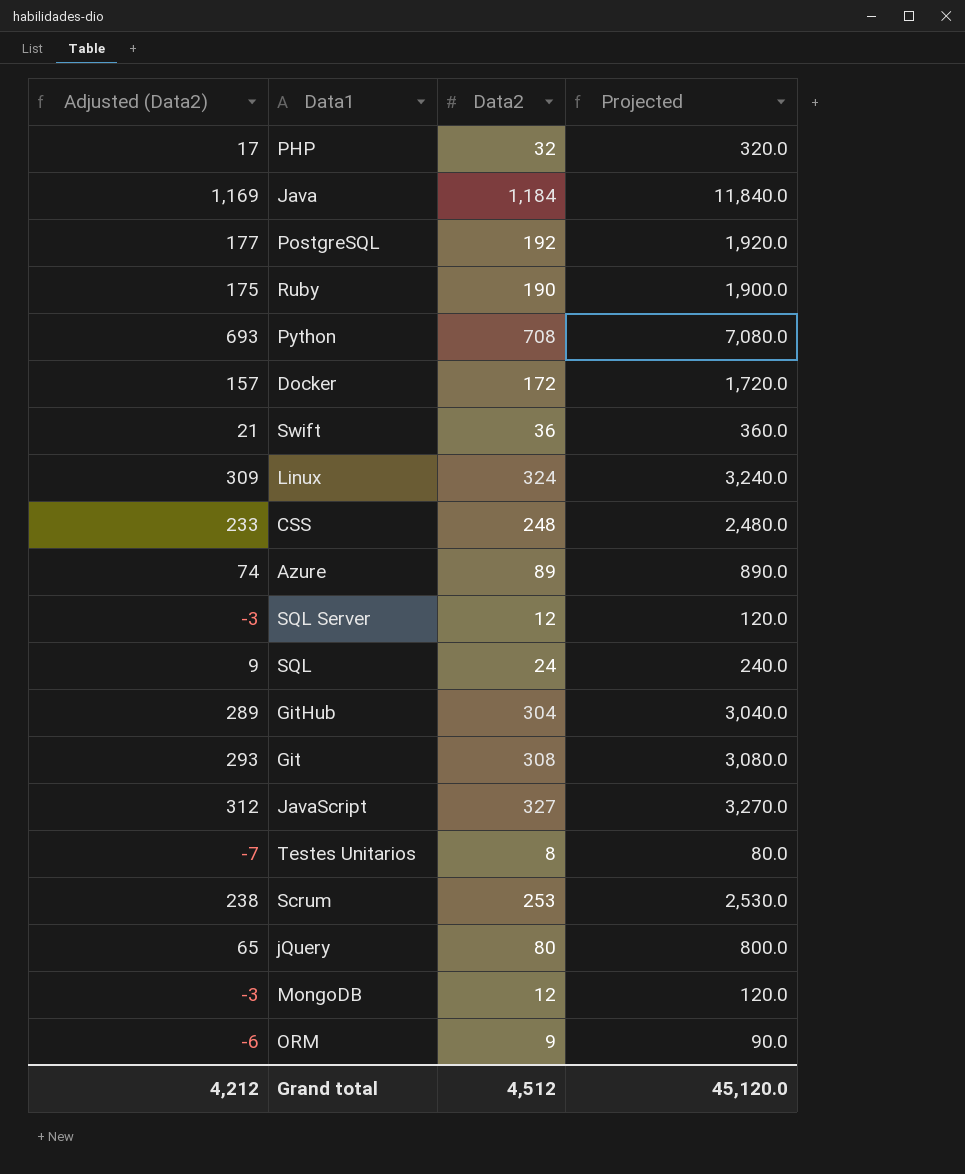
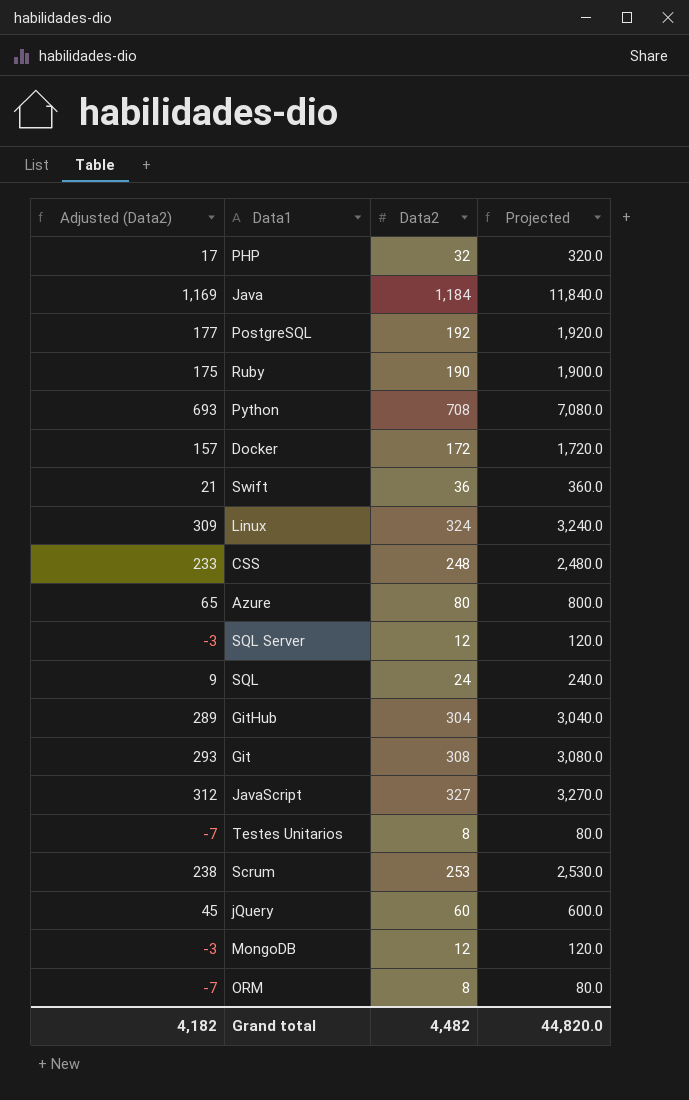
Azure | Adjusted (Data2): 74 -> 65
Azure | Data2: 89 -> 80
Azure | Projected: 890.0 -> 800.0
jQuery | Adjusted (Data2): 65 -> 45
jQuery | Data2: 80 -> 60
jQuery | Projected: 800.0 -> 600.0
ORM | Adjusted (Data2): -6 -> -7
ORM | Data2: 9 -> 8
ORM | Projected: 90.0 -> 80.0
Grand total | Adjusted (Data2): 4,212 -> 4,182
Grand total | Data2: 4,512 -> 4,482
Grand total | Projected: 45,120.0 -> 44,820.0

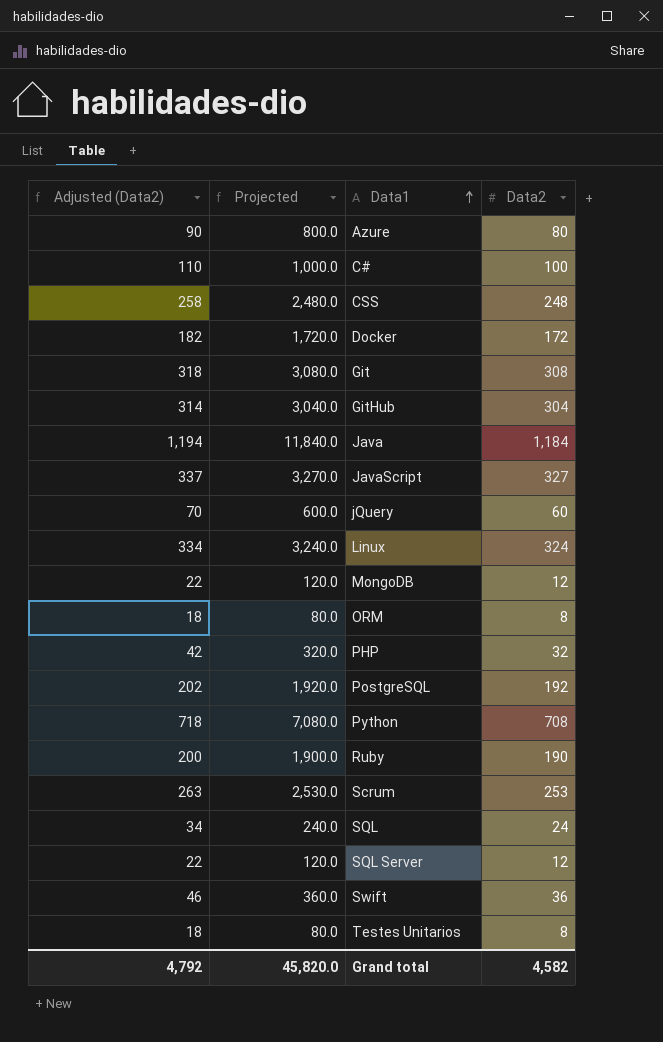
row order: none -> Data1 ascending
column Adjusted (Data2) | formula: [Data2] - 15 -> [Data2] + 10
column Projected | position: 4 -> 2
row C#: none -> 110 | 1,000.0 | 100
Grand total | Adjusted (Data2): 4,182 -> 4,792
Grand total | Projected: 44,820.0 -> 45,820.0
Grand total | Data2: 4,482 -> 4,582

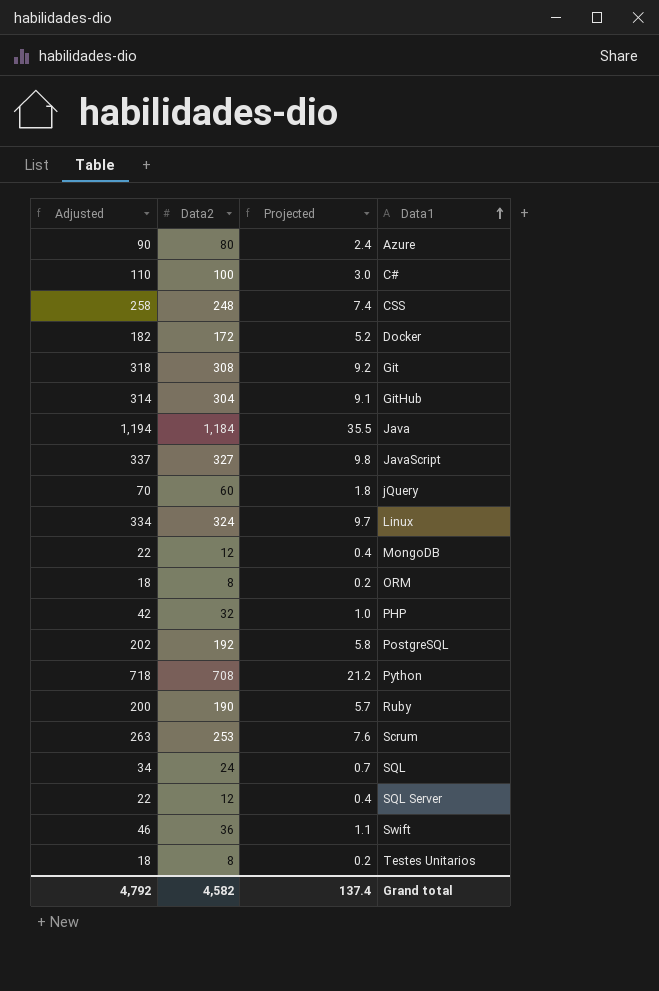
column name: Adjusted (Data2) -> Adjusted
column Data2 | position: 4 -> 2
column Projected | formula: [Data2] * 10 -> [Data2] * 0.03
Grand total | Projected: 45,820.0 -> 137.4

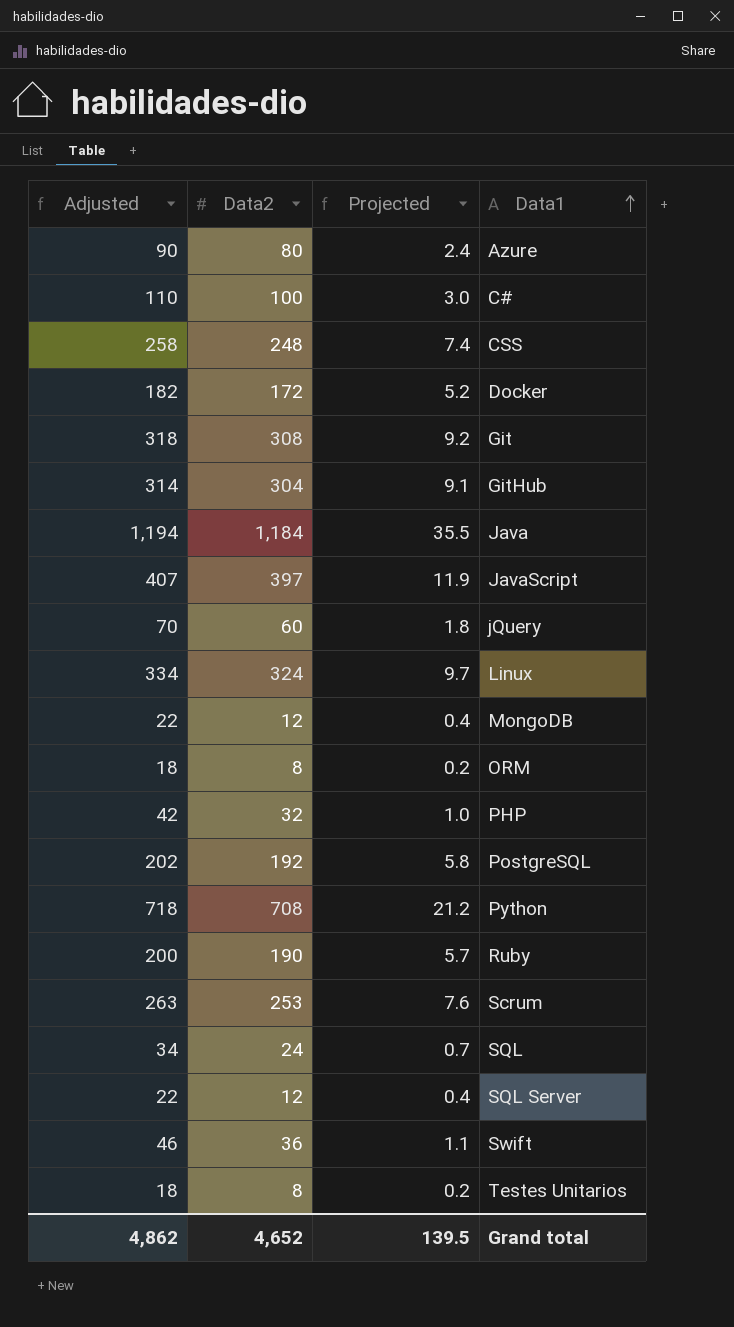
JavaScript | Adjusted: 337 -> 407
JavaScript | Data2: 327 -> 397
JavaScript | Projected: 9.8 -> 11.9
Grand total | Adjusted: 4,792 -> 4,862
Grand total | Data2: 4,582 -> 4,652
Grand total | Projected: 137.4 -> 139.5

